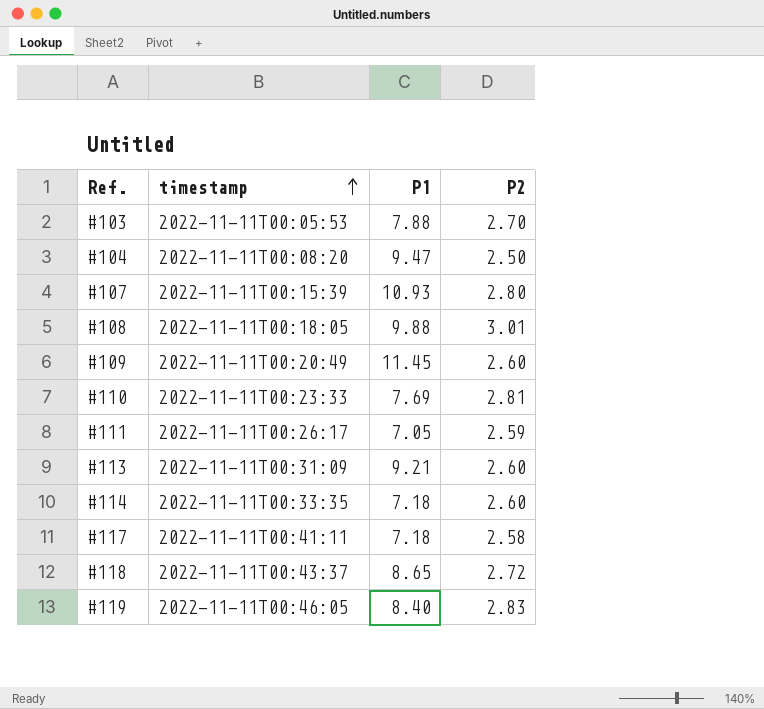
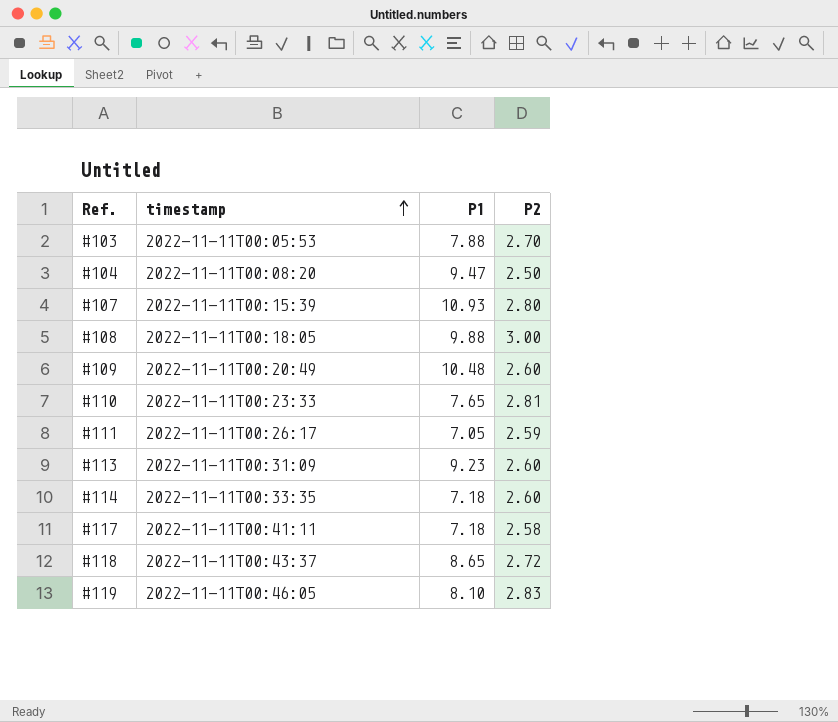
#108 | P2: 3.01 -> 3.00
#109 | P1: 11.45 -> 10.48
#110 | P1: 7.69 -> 7.65
#113 | P1: 9.21 -> 9.23
#119 | P1: 8.40 -> 8.10

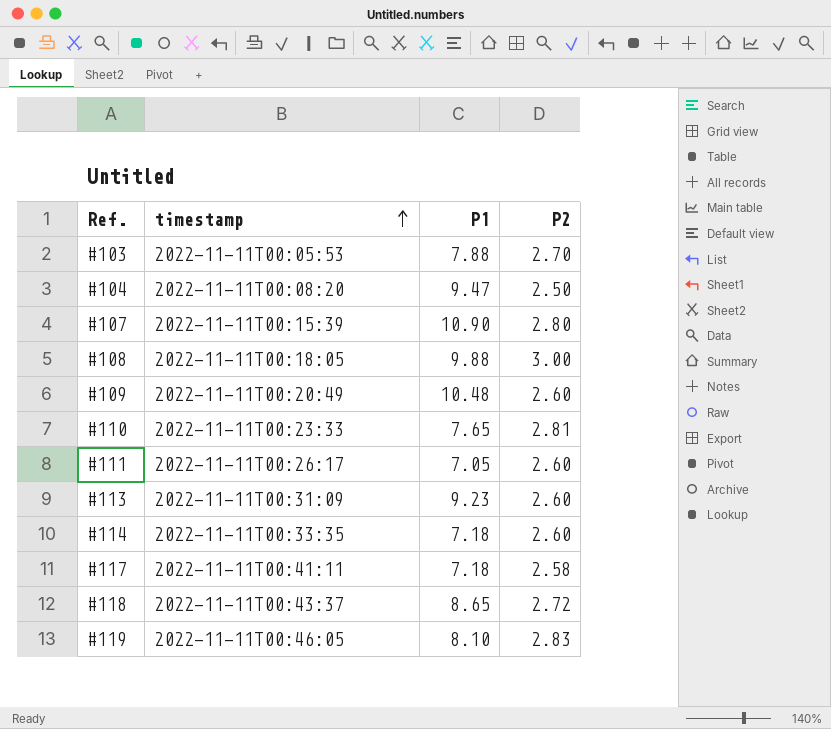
#107 | P1: 10.93 -> 10.90
#111 | P2: 2.59 -> 2.60

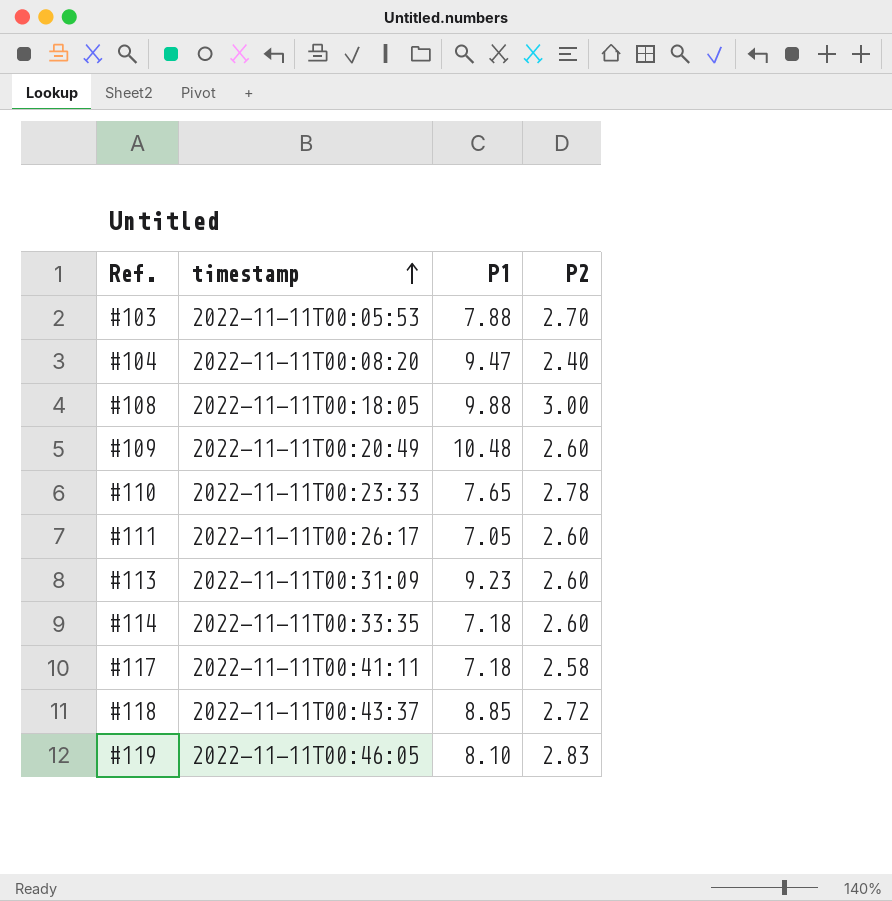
row #107: 2022-11-11T00:15:39 | 10.90 | 2.80 -> none
#104 | P2: 2.50 -> 2.40
#110 | P2: 2.81 -> 2.78
#118 | P1: 8.65 -> 8.85

